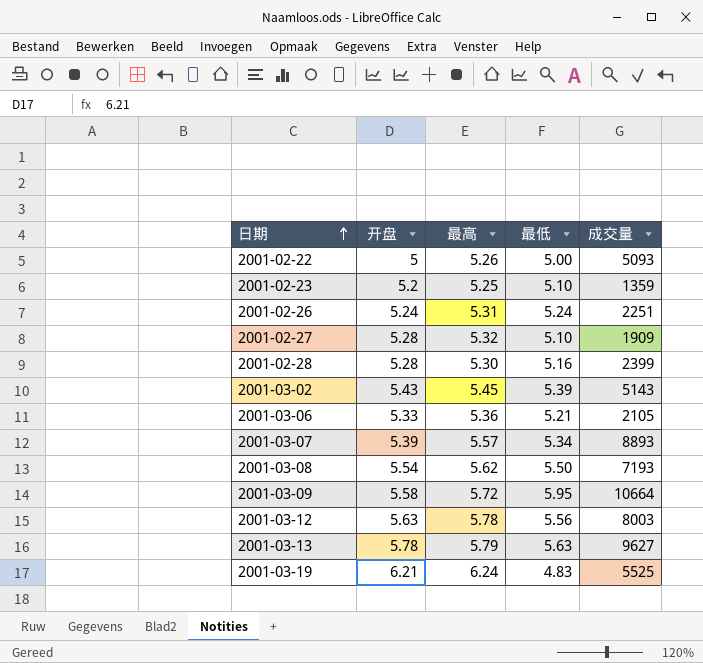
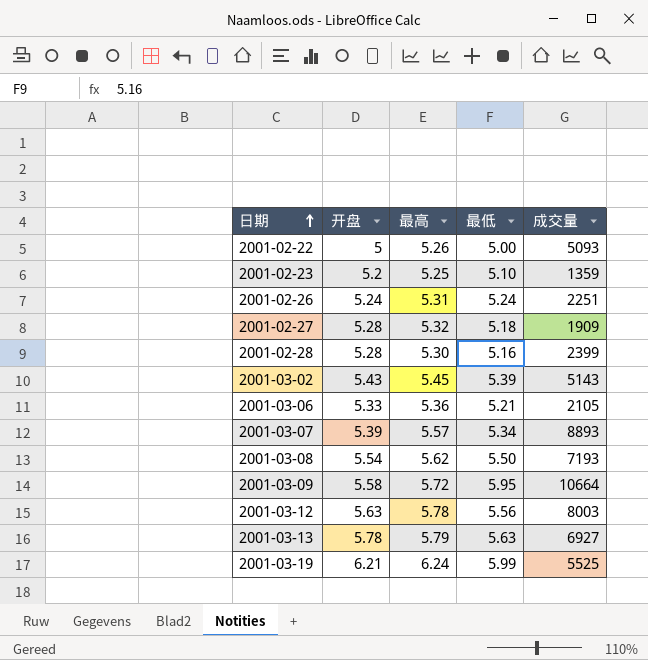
2001-02-27 | 最低: 5.10 -> 5.18
2001-03-13 | 成交量: 9627 -> 6927
2001-03-19 | 最低: 4.83 -> 5.99

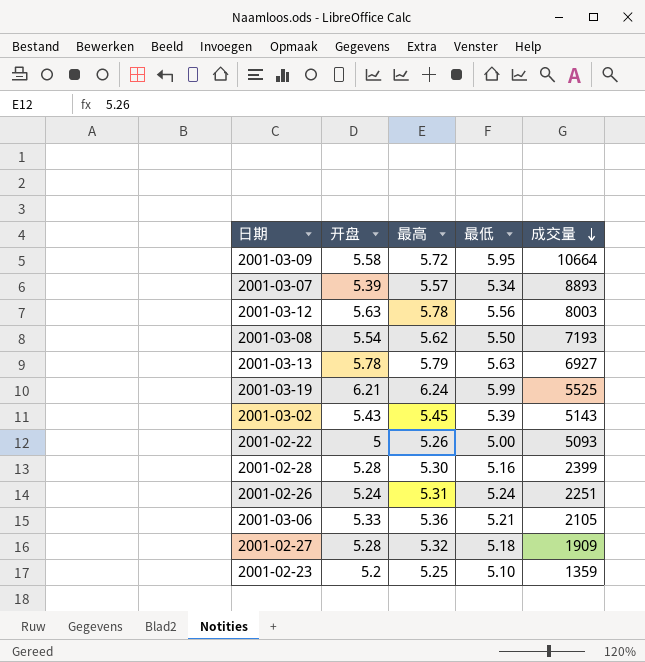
row order: 日期 ascending -> 成交量 descending

